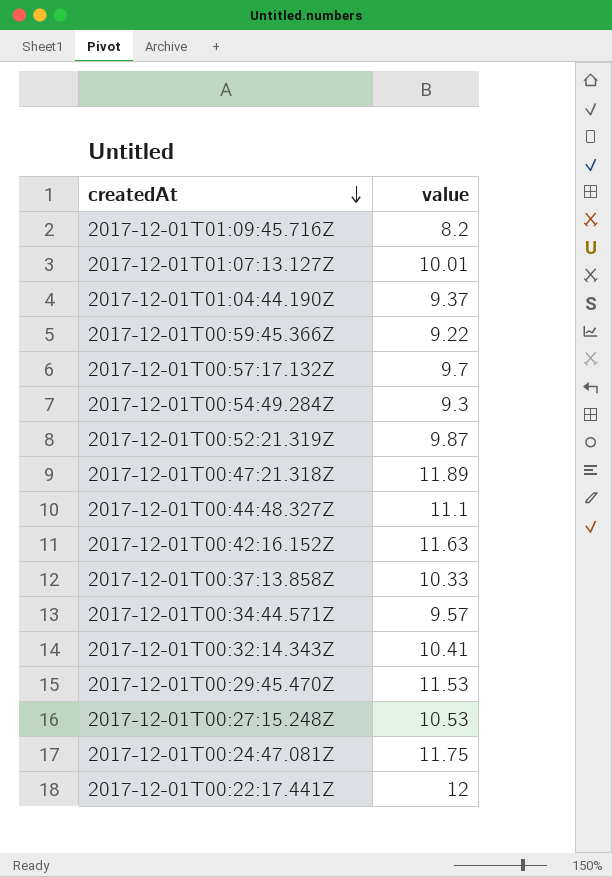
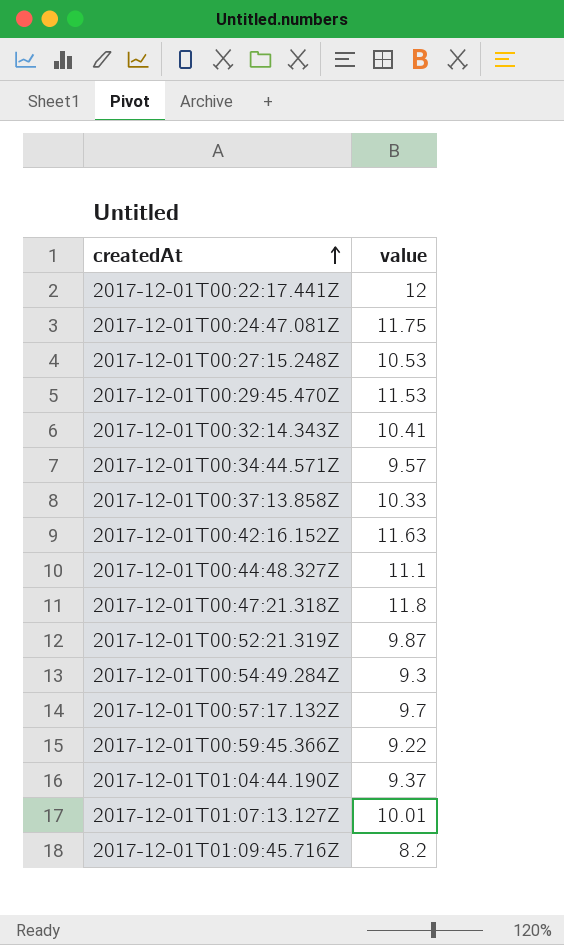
row order: createdAt descending -> createdAt ascending
2017-12-01T00:47:21.318Z | value: 11.89 -> 11.8

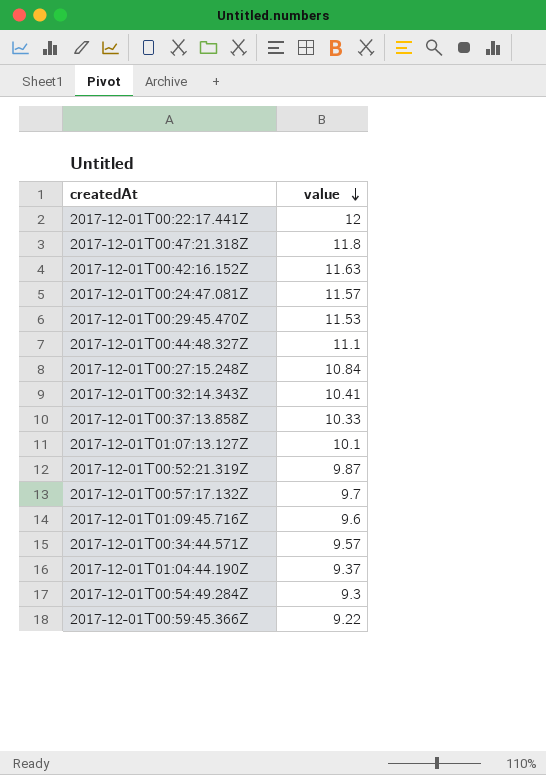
row order: createdAt ascending -> value descending
2017-12-01T00:24:47.081Z | value: 11.75 -> 11.57
2017-12-01T00:27:15.248Z | value: 10.53 -> 10.84
2017-12-01T01:07:13.127Z | value: 10.01 -> 10.1
2017-12-01T01:09:45.716Z | value: 8.2 -> 9.6

